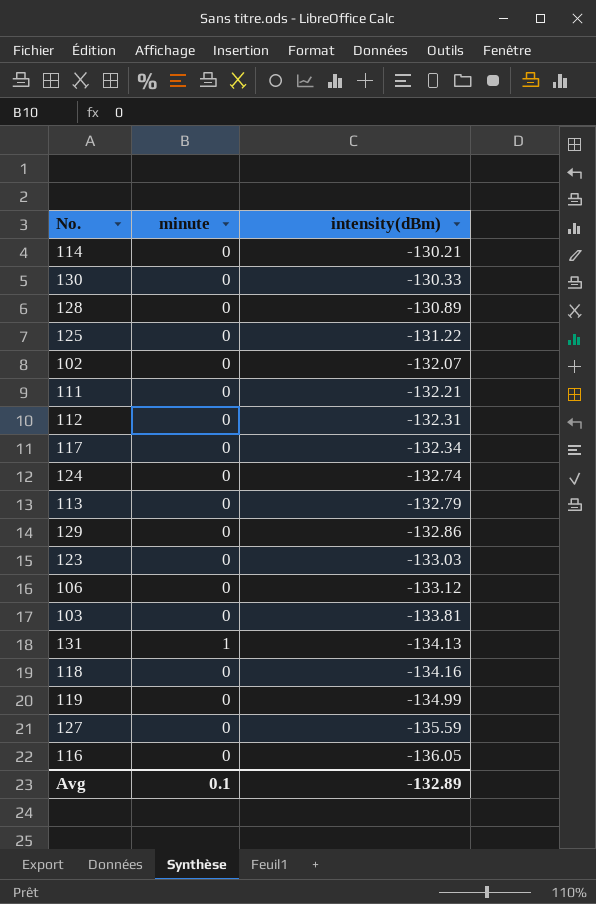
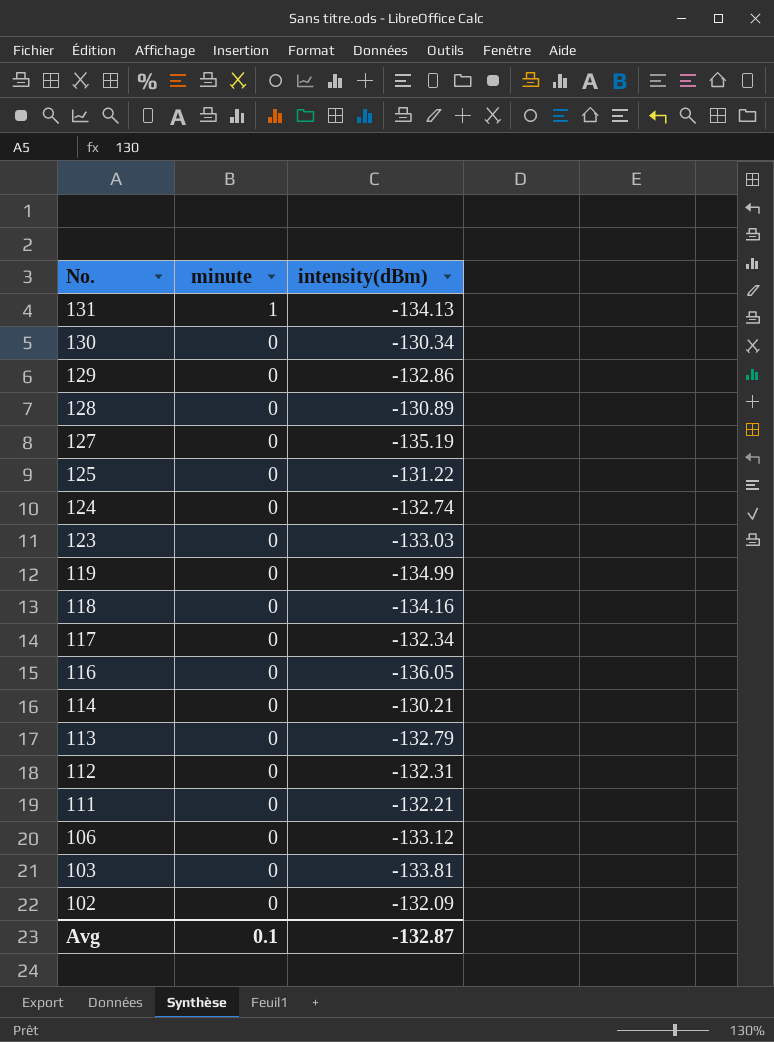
row order: intensity(dBm) descending -> No. descending
130 | intensity(dBm): -130.33 -> -130.34
127 | intensity(dBm): -135.59 -> -135.19
102 | intensity(dBm): -132.07 -> -132.09
Avg | intensity(dBm): -132.89 -> -132.87

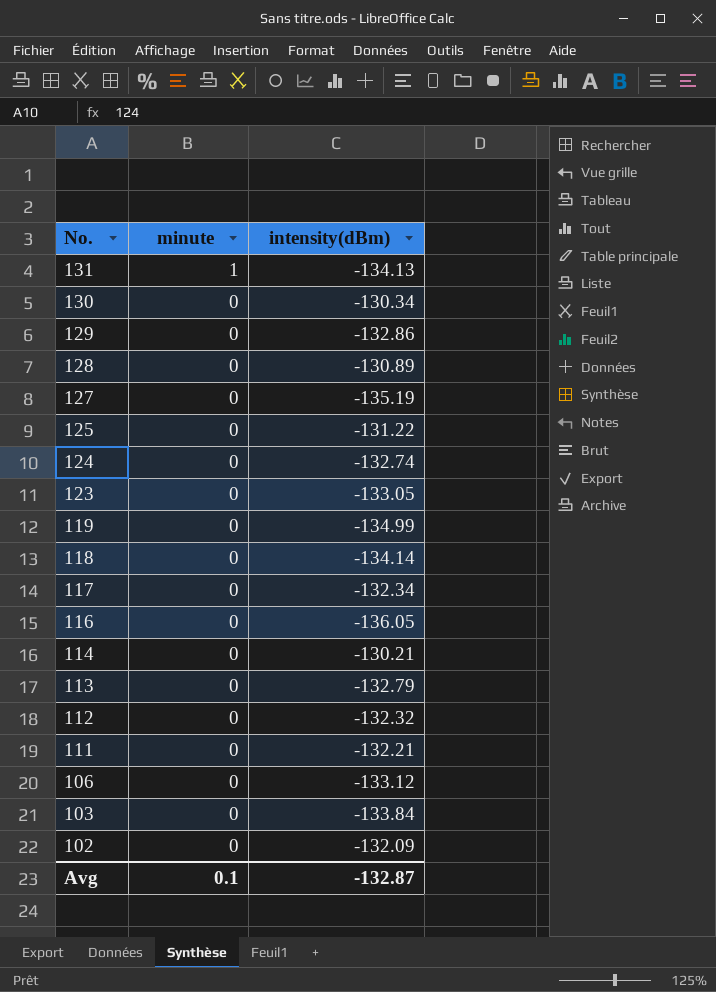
123 | intensity(dBm): -133.03 -> -133.05
118 | intensity(dBm): -134.16 -> -134.14
112 | intensity(dBm): -132.31 -> -132.32
103 | intensity(dBm): -133.81 -> -133.84

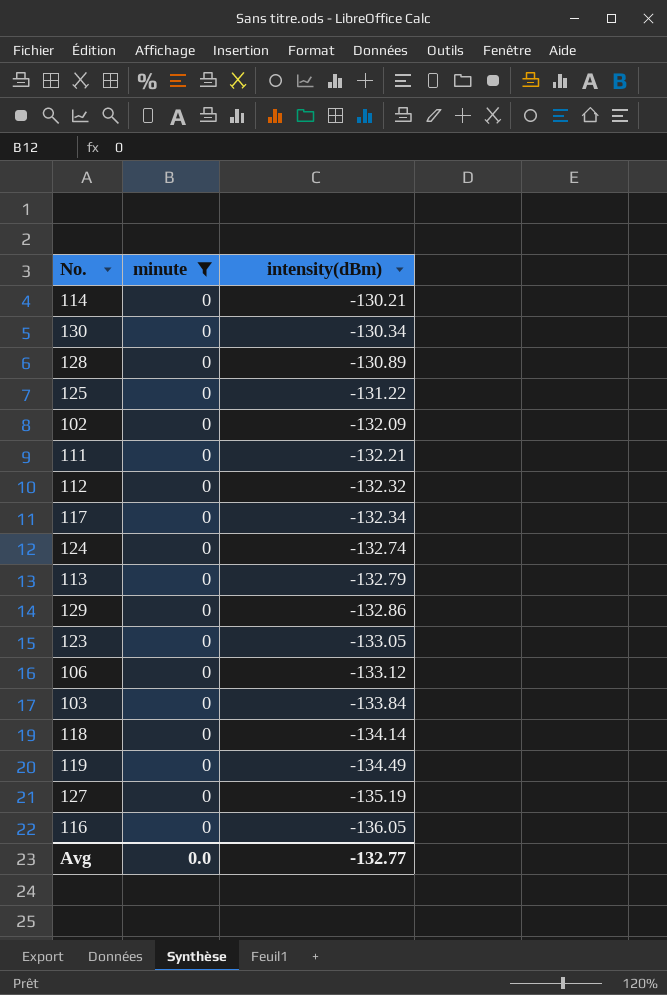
filter: none -> minute = 0
row order: No. descending -> intensity(dBm) descending
119 | intensity(dBm): -134.99 -> -134.49
Avg | minute: 0.1 -> 0.0
Avg | intensity(dBm): -132.87 -> -132.77

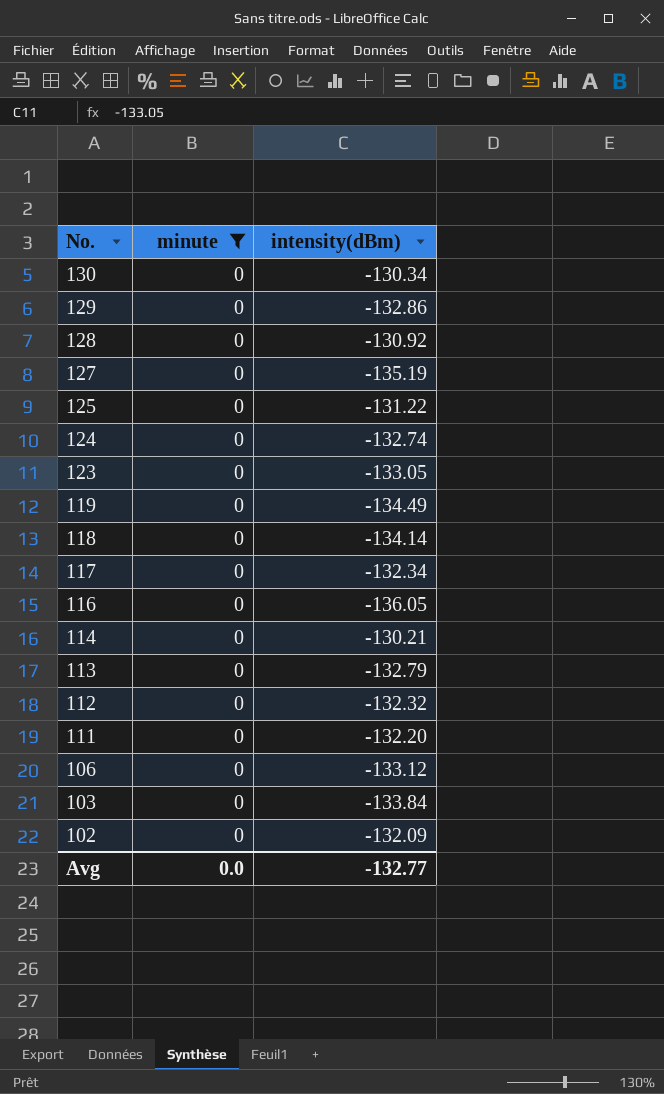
row order: intensity(dBm) descending -> No. descending
128 | intensity(dBm): -130.89 -> -130.92
111 | intensity(dBm): -132.21 -> -132.20

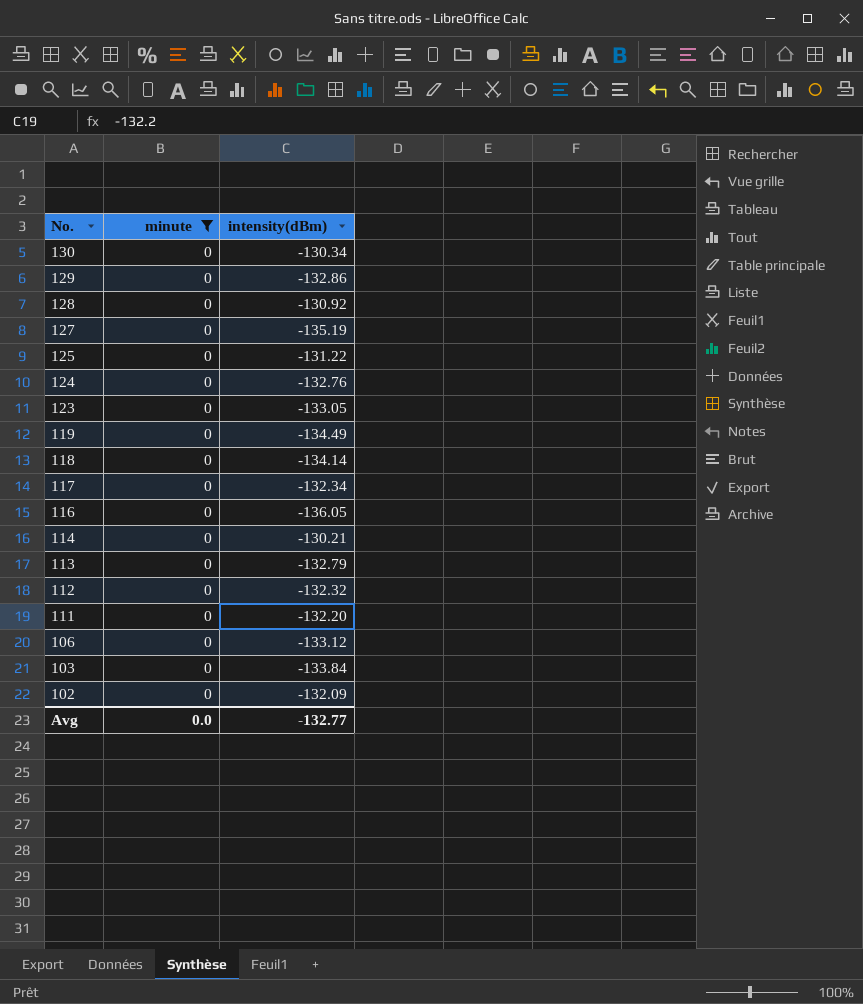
124 | intensity(dBm): -132.74 -> -132.76

